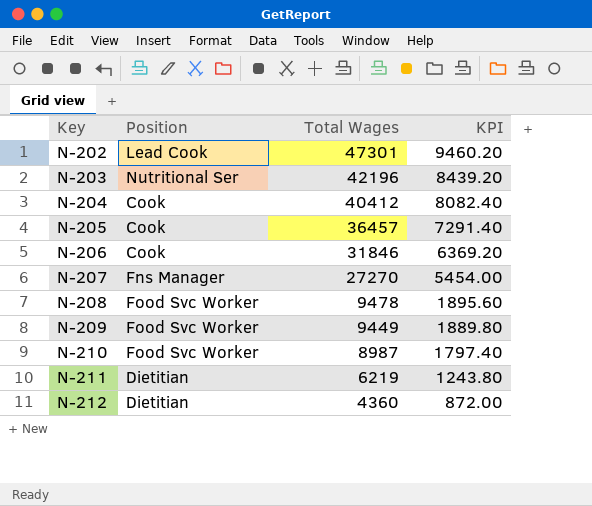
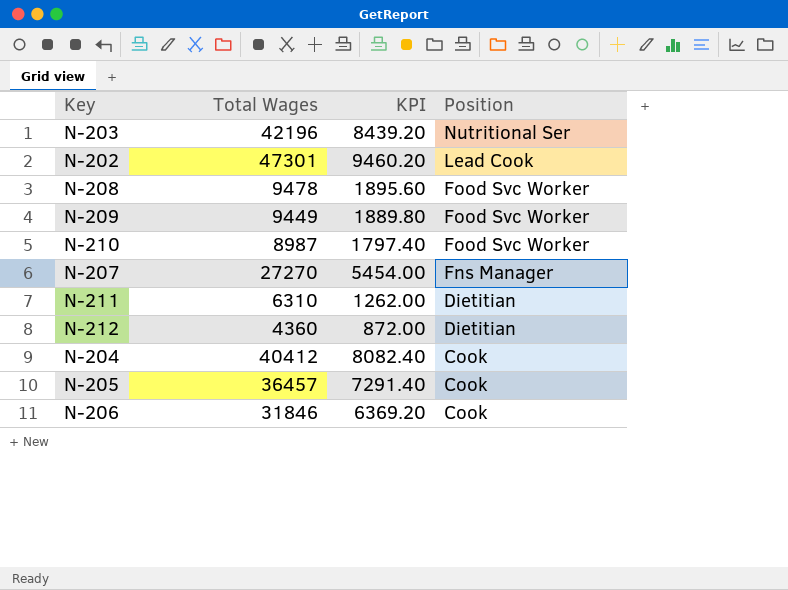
row order: Key ascending -> Position descending
column Position | position: 2 -> 4
N-211 | Total Wages: 6219 -> 6310
N-211 | KPI: 1243.80 -> 1262.00

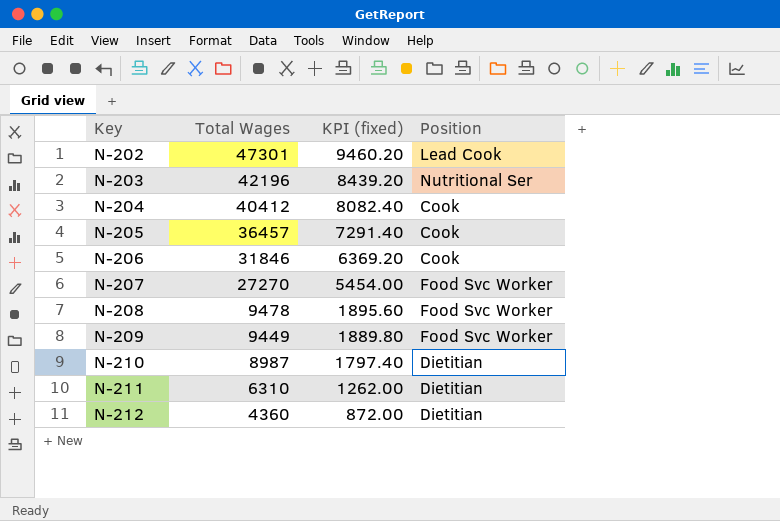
row order: Position descending -> Key ascending
column name: KPI -> KPI (fixed)
N-207 | Position: Fns Manager -> Food Svc Worker
N-210 | Position: Food Svc Worker -> Dietitian

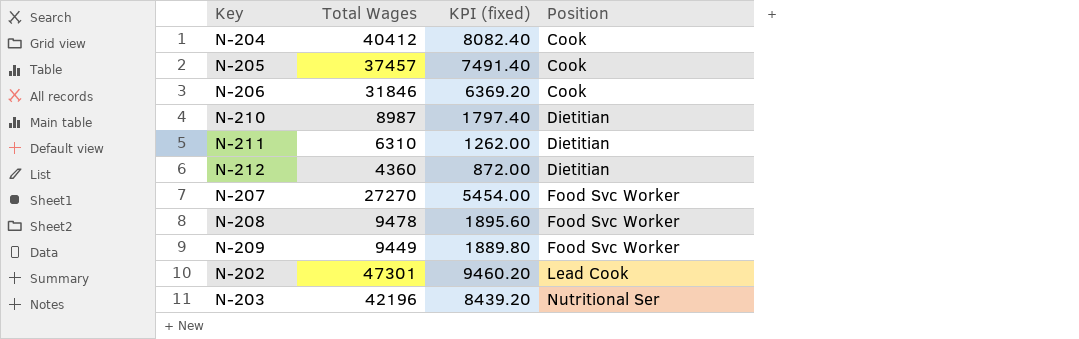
row order: Key ascending -> Position ascending
N-205 | Total Wages: 36457 -> 37457
N-205 | KPI (fixed): 7291.40 -> 7491.40

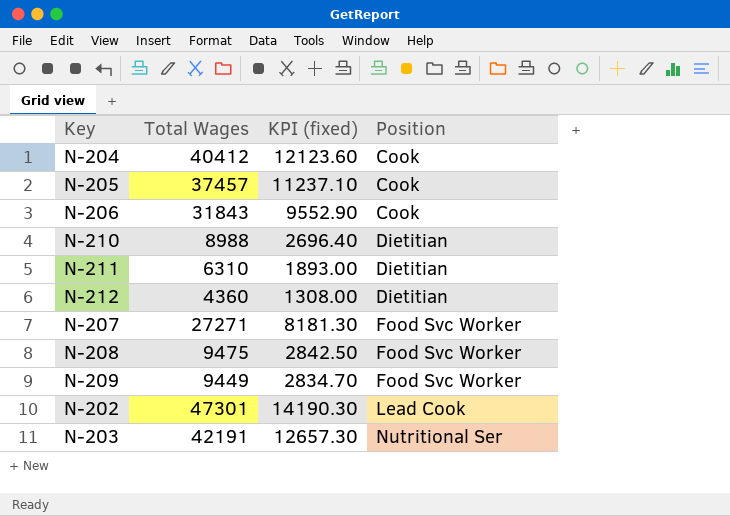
column KPI (fixed) | formula: [Total Wages] * 0.2 -> [Total Wages] * 0.3
N-206 | Total Wages: 31846 -> 31843
N-210 | Total Wages: 8987 -> 8988
N-207 | Total Wages: 27270 -> 27271
N-208 | Total Wages: 9478 -> 9475
N-203 | Total Wages: 42196 -> 42191

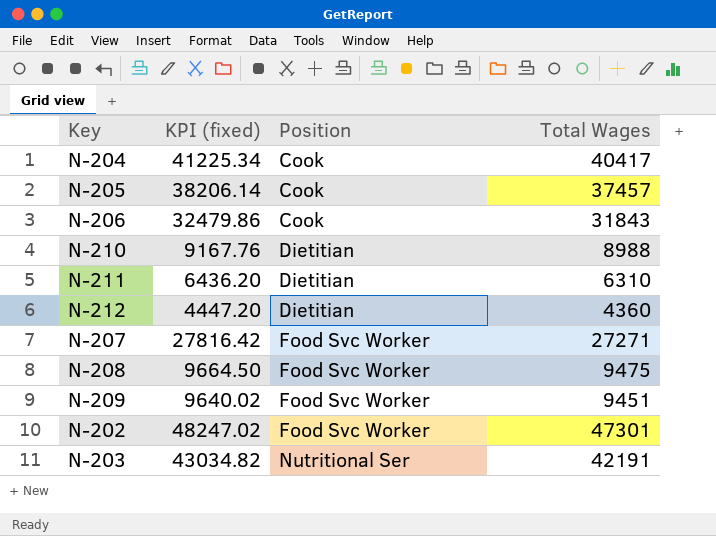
column KPI (fixed) | formula: [Total Wages] * 0.3 -> [Total Wages] * 1.02
column Total Wages | position: 2 -> 4
N-204 | Total Wages: 40412 -> 40417
N-209 | Total Wages: 9449 -> 9451
N-202 | Position: Lead Cook -> Food Svc Worker

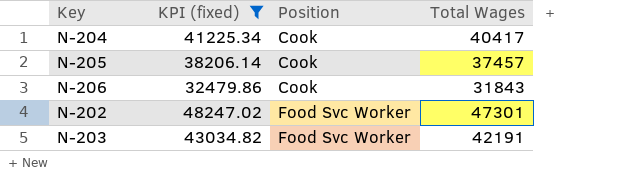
filter: none -> KPI (fixed) >= 32479.86
N-203 | Position: Nutritional Ser -> Food Svc Worker

